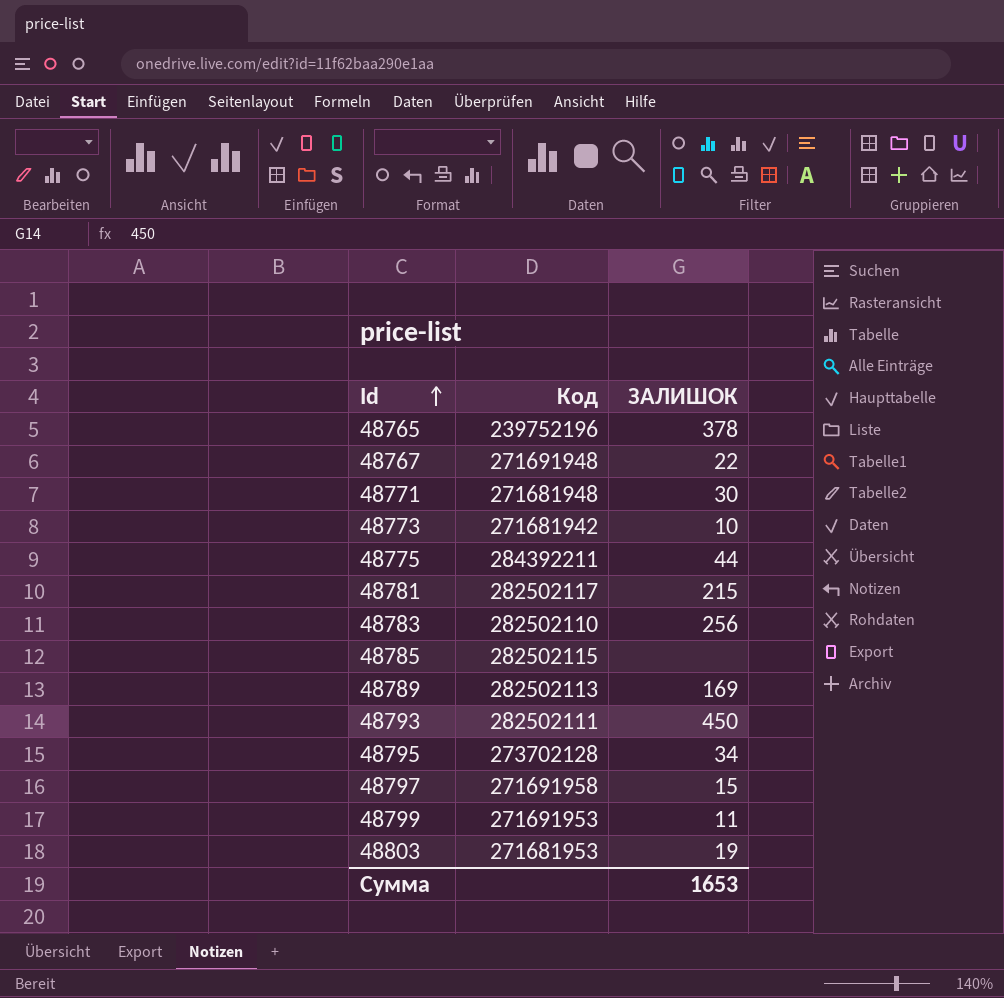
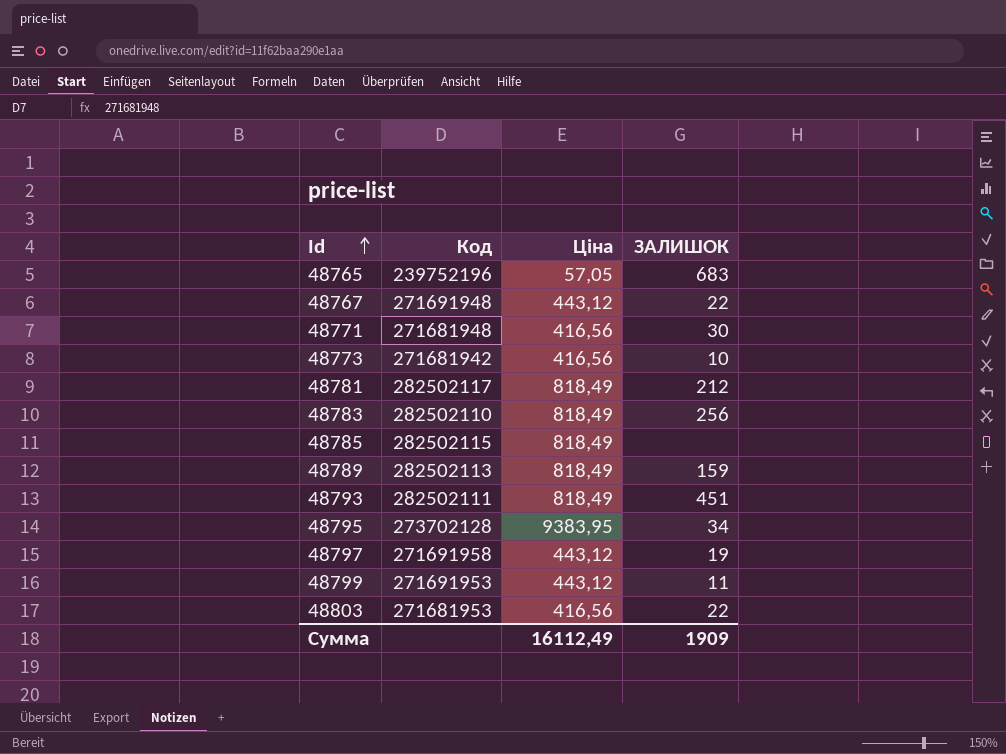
column Ціна | position: none -> 3
row 48775: 284392211 | 44 -> none
48765 | ЗАЛИШОК: 378 -> 683
48781 | ЗАЛИШОК: 215 -> 212
48789 | ЗАЛИШОК: 169 -> 159
48793 | ЗАЛИШОК: 450 -> 451
48797 | ЗАЛИШОК: 15 -> 19
48803 | ЗАЛИШОК: 19 -> 22
Сумма | ЗАЛИШОК: 1653 -> 1909

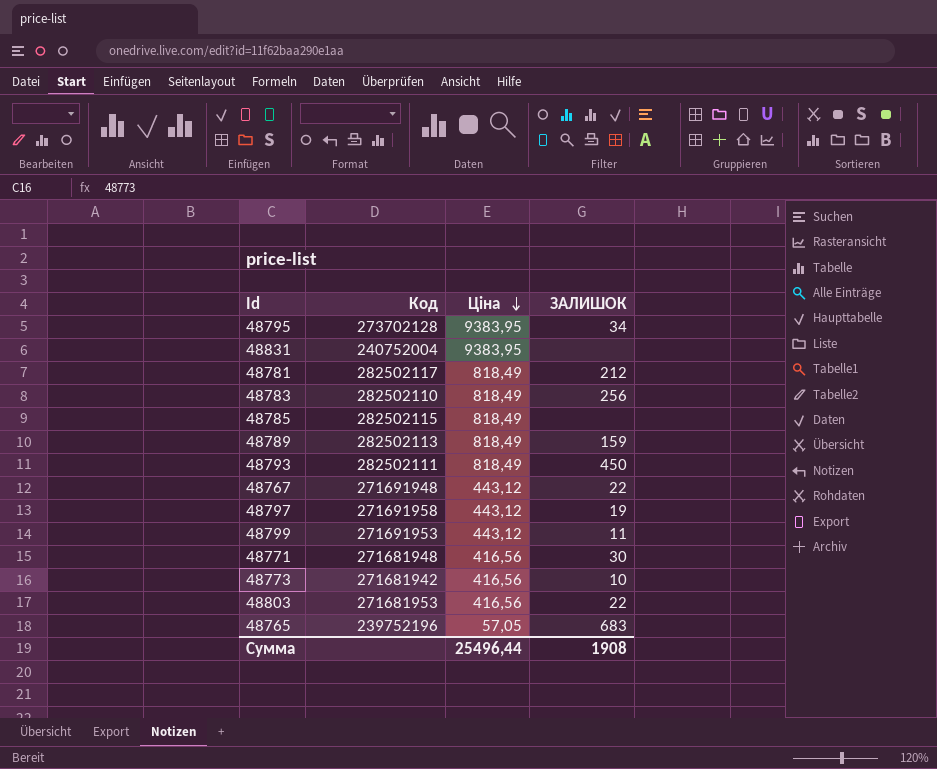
row order: Id ascending -> Ціна descending
row 48831: none -> 240752004 | 9383,95 | none
48793 | ЗАЛИШОК: 451 -> 450
Сумма | Ціна: 16112,49 -> 25496,44
Сумма | ЗАЛИШОК: 1909 -> 1908

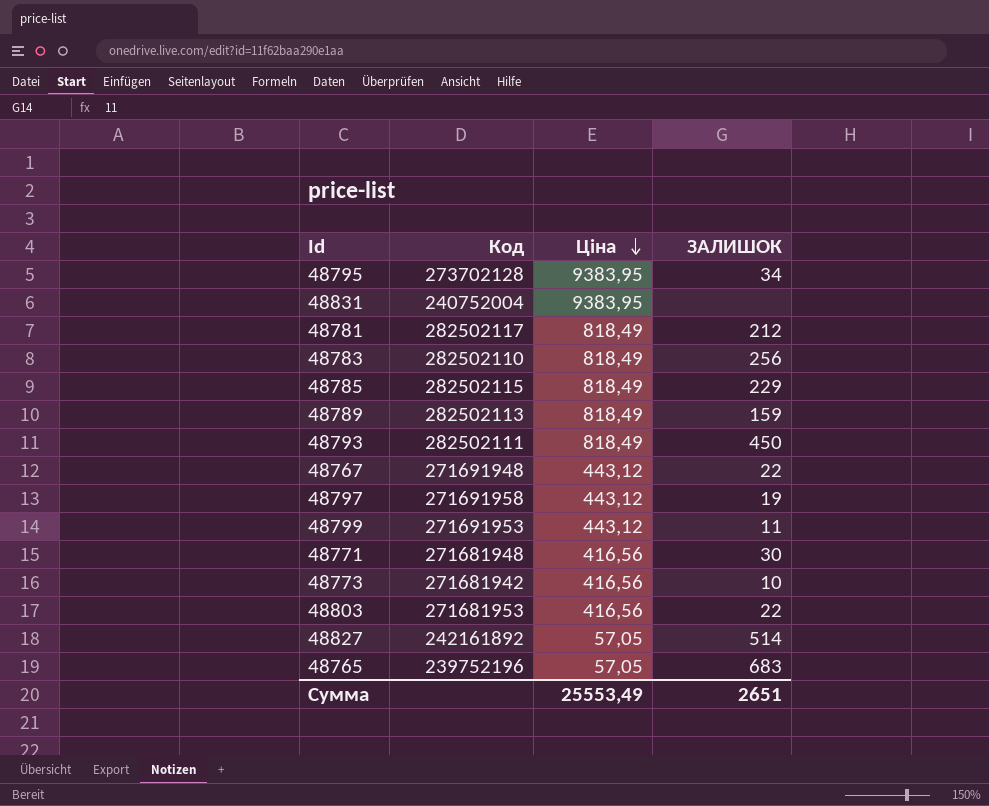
48785 | ЗАЛИШОК: none -> 229
row 48827: none -> 242161892 | 57,05 | 514
Сумма | Ціна: 25496,44 -> 25553,49
Сумма | ЗАЛИШОК: 1908 -> 2651

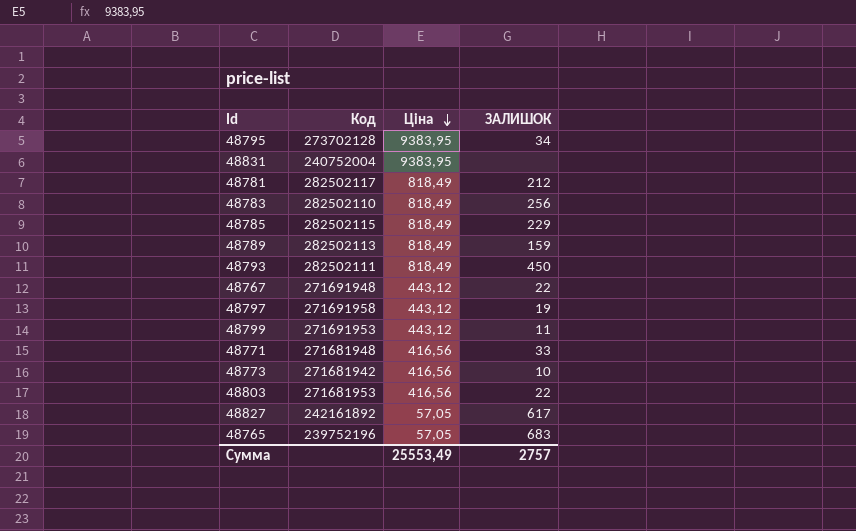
48771 | ЗАЛИШОК: 30 -> 33
48827 | ЗАЛИШОК: 514 -> 617
Сумма | ЗАЛИШОК: 2651 -> 2757

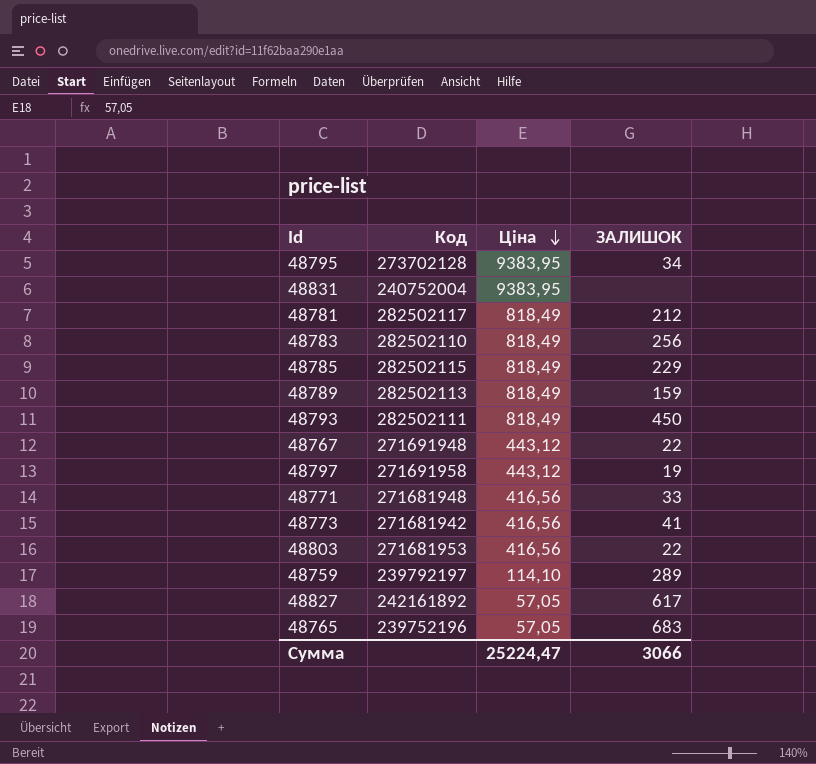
row 48799: 271691953 | 443,12 | 11 -> none
48773 | ЗАЛИШОК: 10 -> 41
row 48759: none -> 239792197 | 114,10 | 289
Сумма | Ціна: 25553,49 -> 25224,47
Сумма | ЗАЛИШОК: 2757 -> 3066

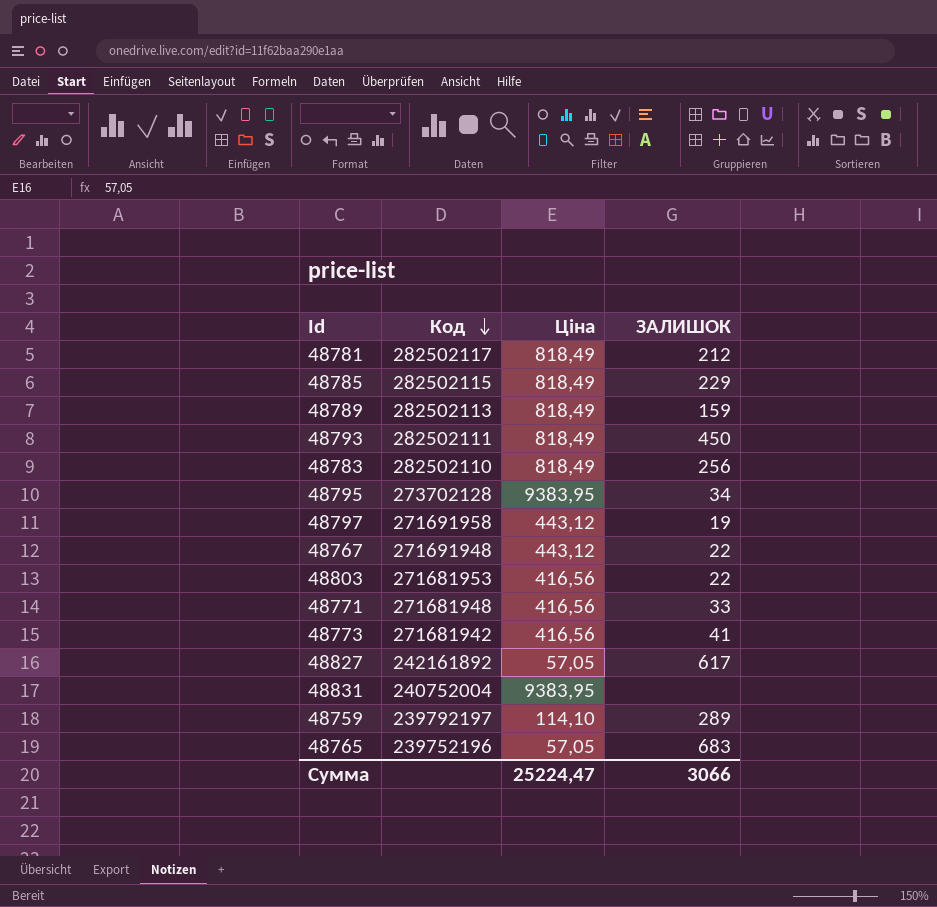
row order: Ціна descending -> Код descending

